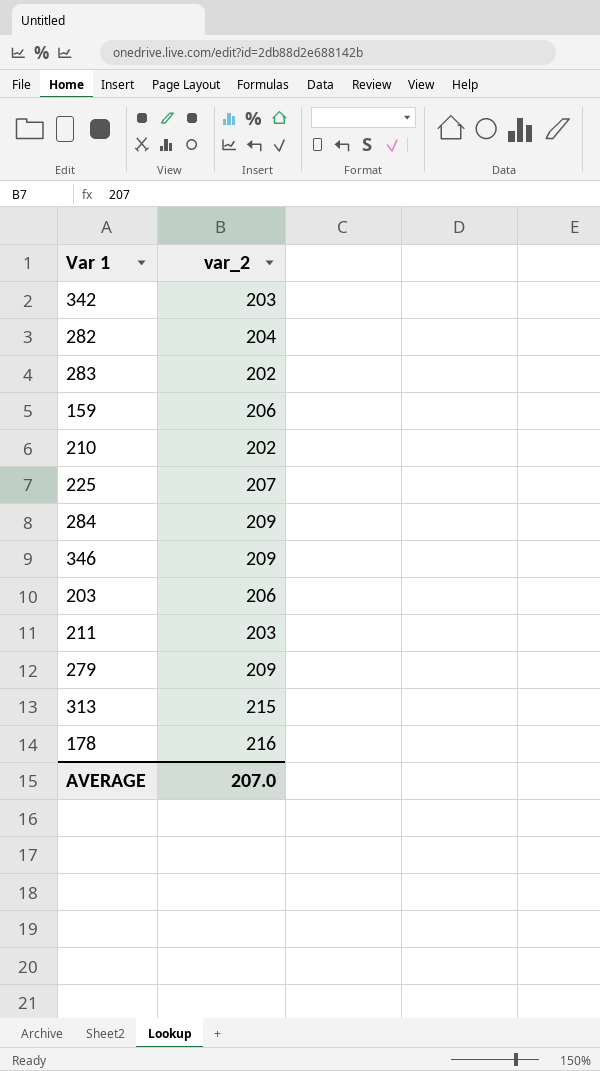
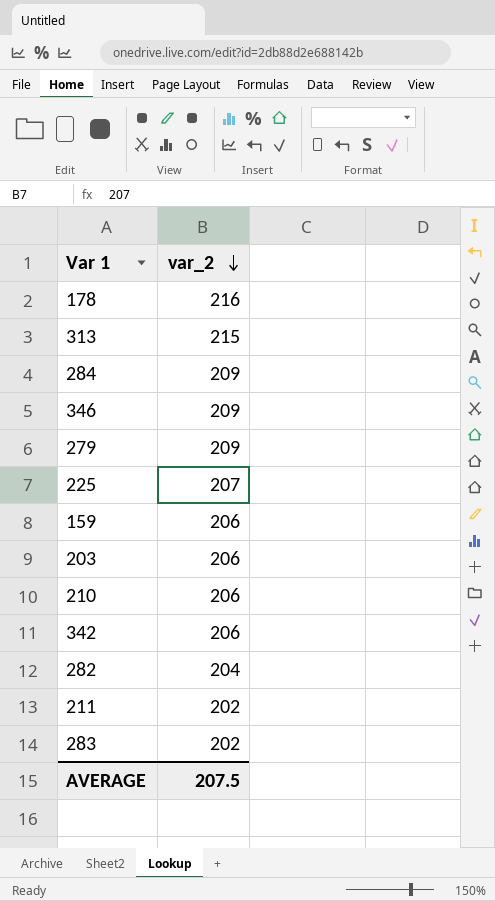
row order: none -> var_2 descending
210 | var_2: 202 -> 206
342 | var_2: 203 -> 206
211 | var_2: 203 -> 202
AVERAGE | var_2: 207.0 -> 207.5

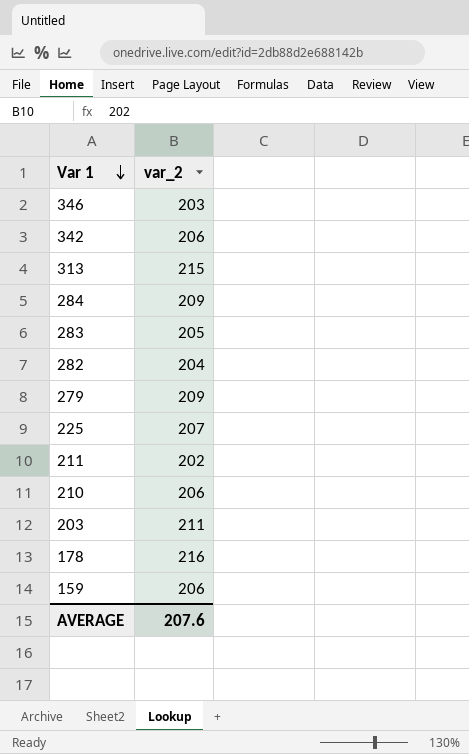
row order: var_2 descending -> Var 1 descending
346 | var_2: 209 -> 203
283 | var_2: 202 -> 205
203 | var_2: 206 -> 211
AVERAGE | var_2: 207.5 -> 207.6

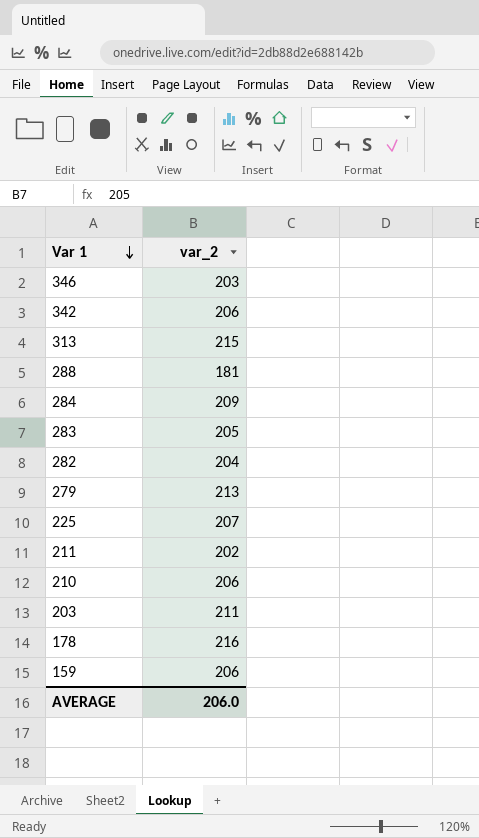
row 288: none -> 181
279 | var_2: 209 -> 213
AVERAGE | var_2: 207.6 -> 206.0

